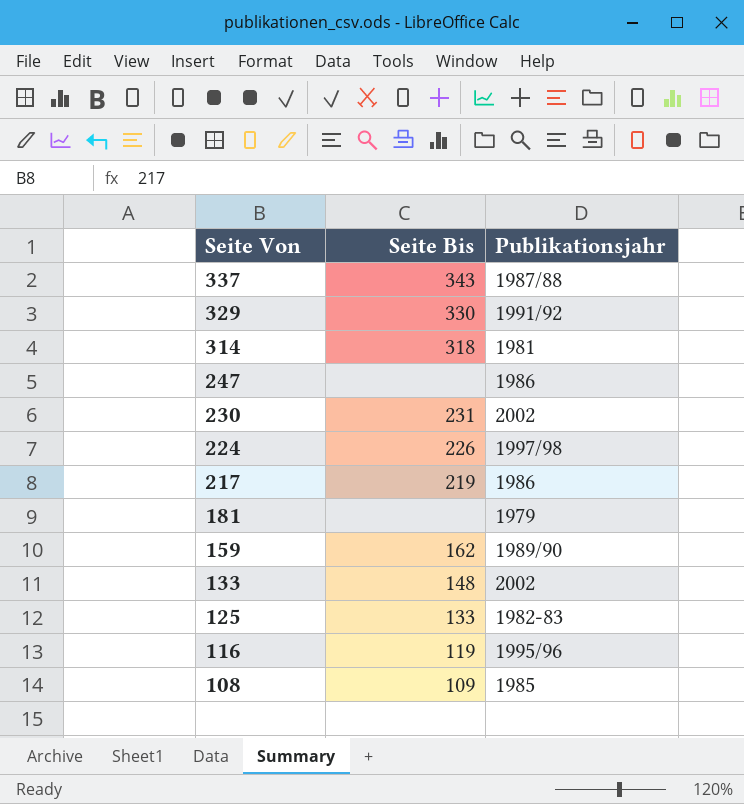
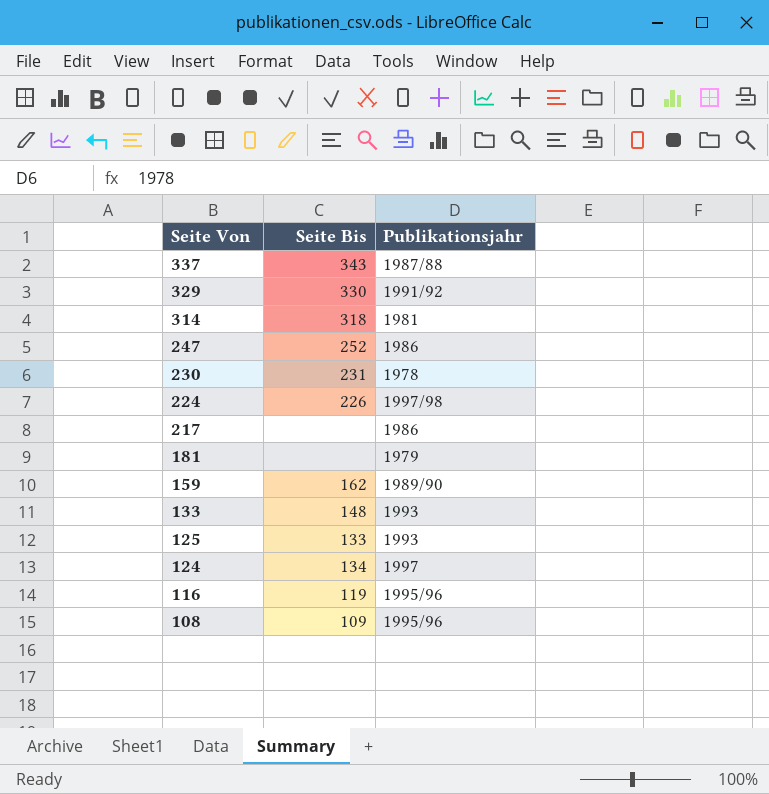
247 | Seite Bis: none -> 252
230 | Publikationsjahr: 2002 -> 1978
217 | Seite Bis: 219 -> none
133 | Publikationsjahr: 2002 -> 1993
125 | Publikationsjahr: 1982-83 -> 1993
row 124: none -> 134 | 1997
108 | Publikationsjahr: 1985 -> 1995/96

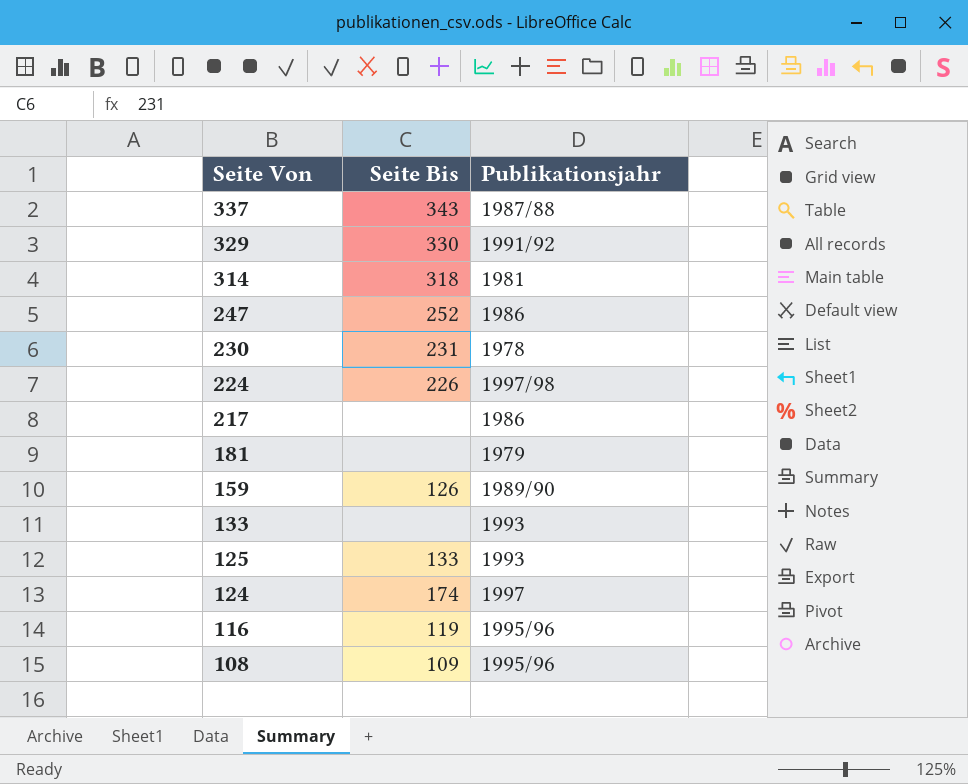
159 | Seite Bis: 162 -> 126
133 | Seite Bis: 148 -> none
124 | Seite Bis: 134 -> 174

